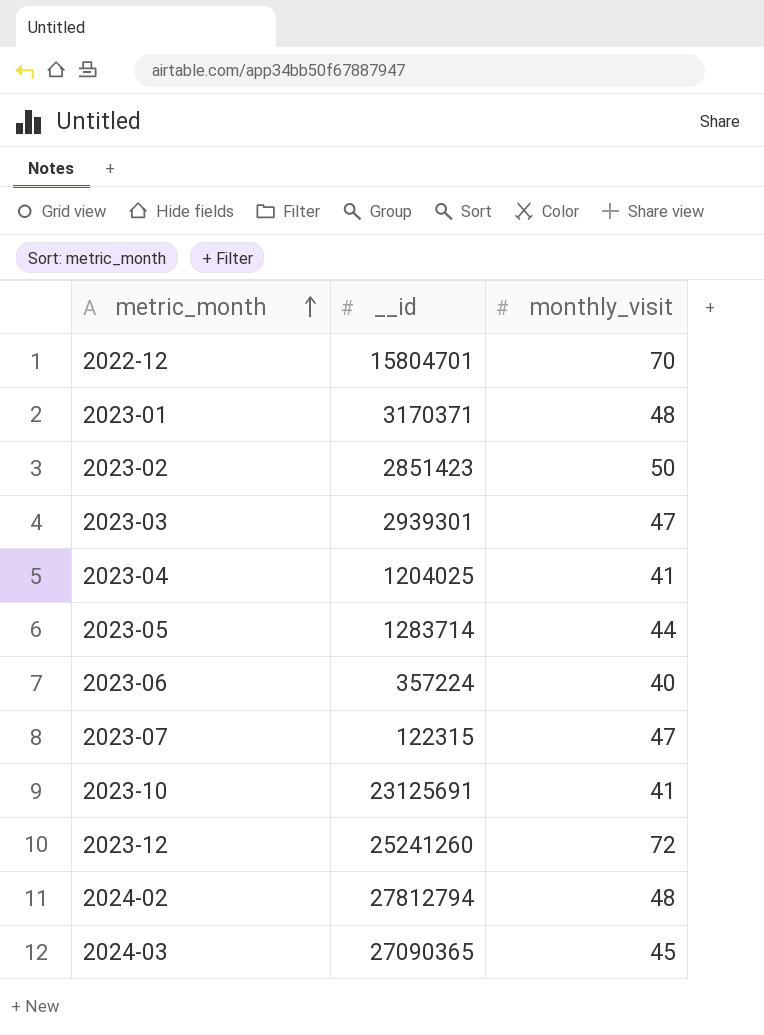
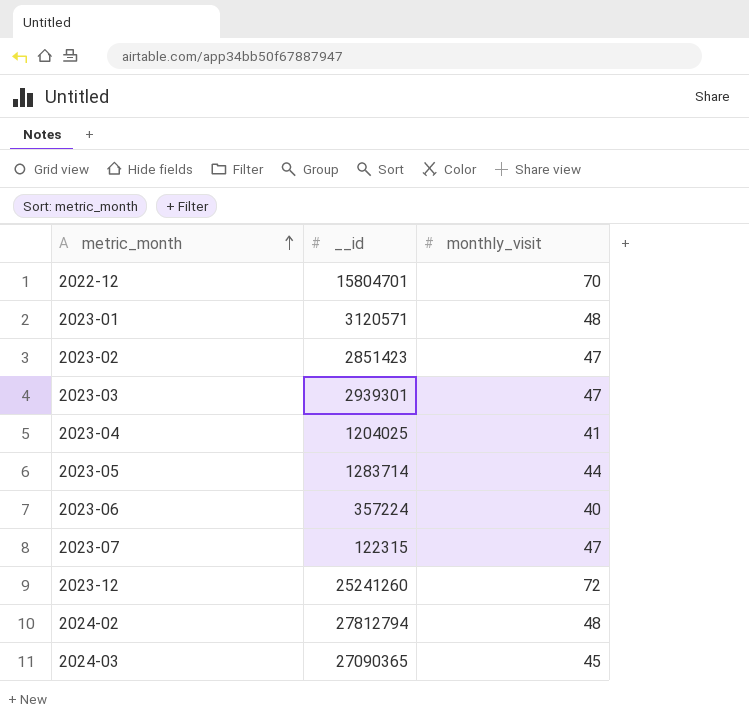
row 2023-10: 23125691 | 41 -> none
2023-01 | __id: 3170371 -> 3120571
2023-02 | monthly_visit: 50 -> 47

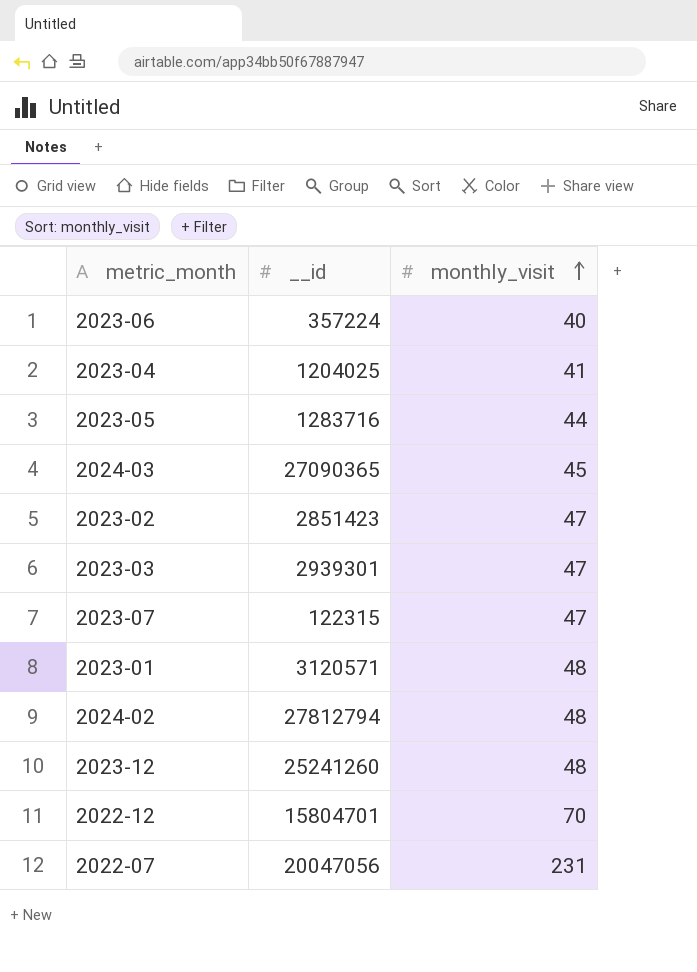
row order: metric_month ascending -> monthly_visit ascending
2023-05 | __id: 1283714 -> 1283716
2023-12 | monthly_visit: 72 -> 48
row 2022-07: none -> 20047056 | 231

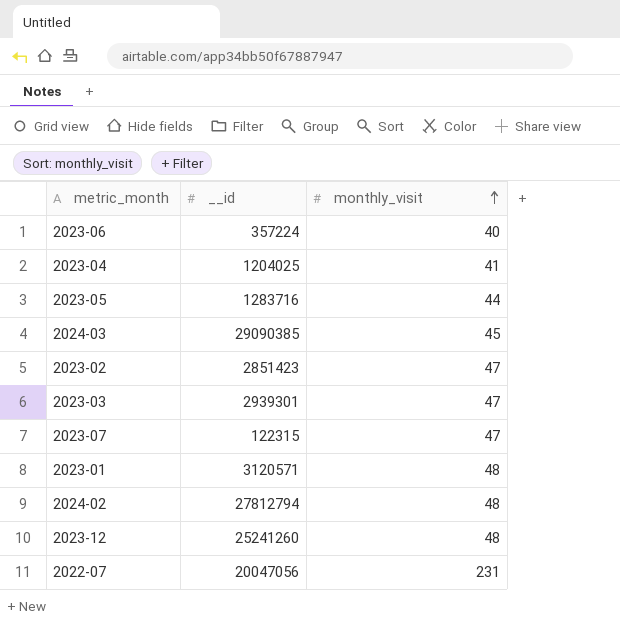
row 2022-12: 15804701 | 70 -> none
2024-03 | __id: 27090365 -> 29090385

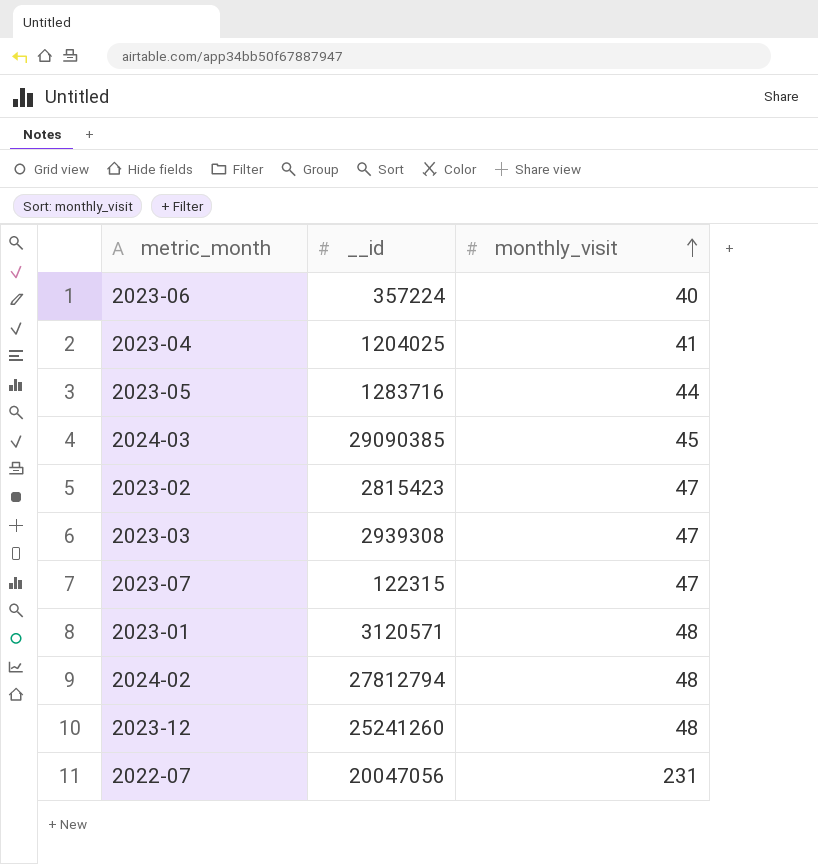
2023-02 | __id: 2851423 -> 2815423
2023-03 | __id: 2939301 -> 2939308

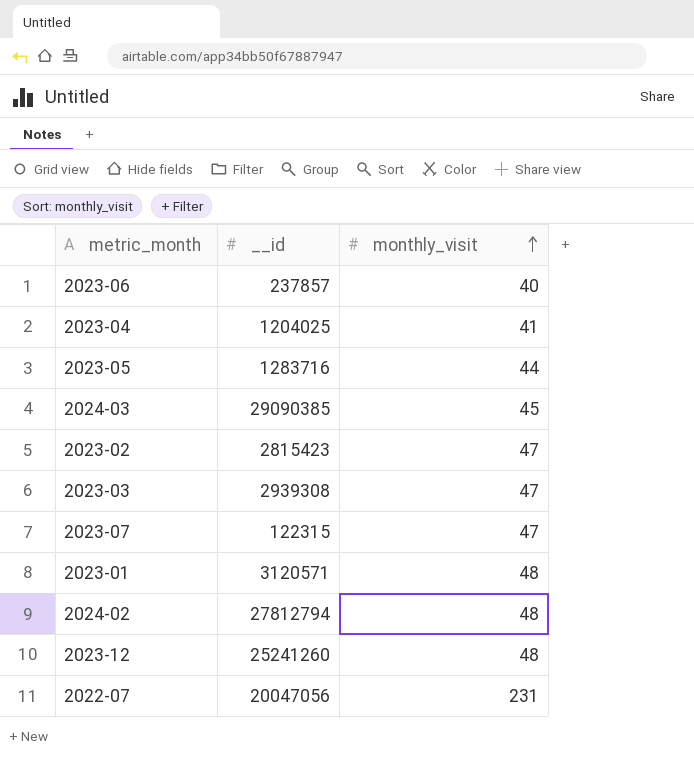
2023-06 | __id: 357224 -> 237857

